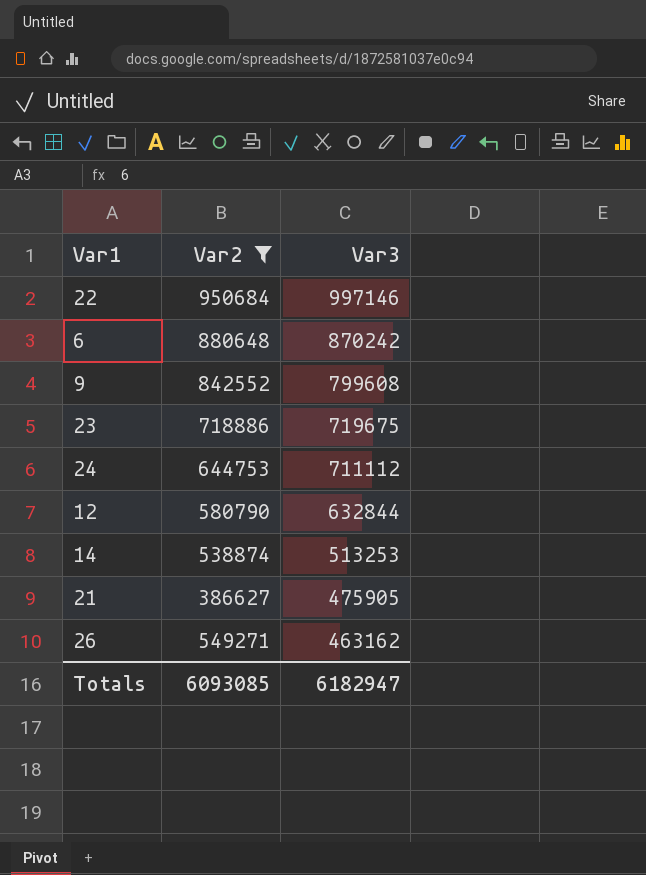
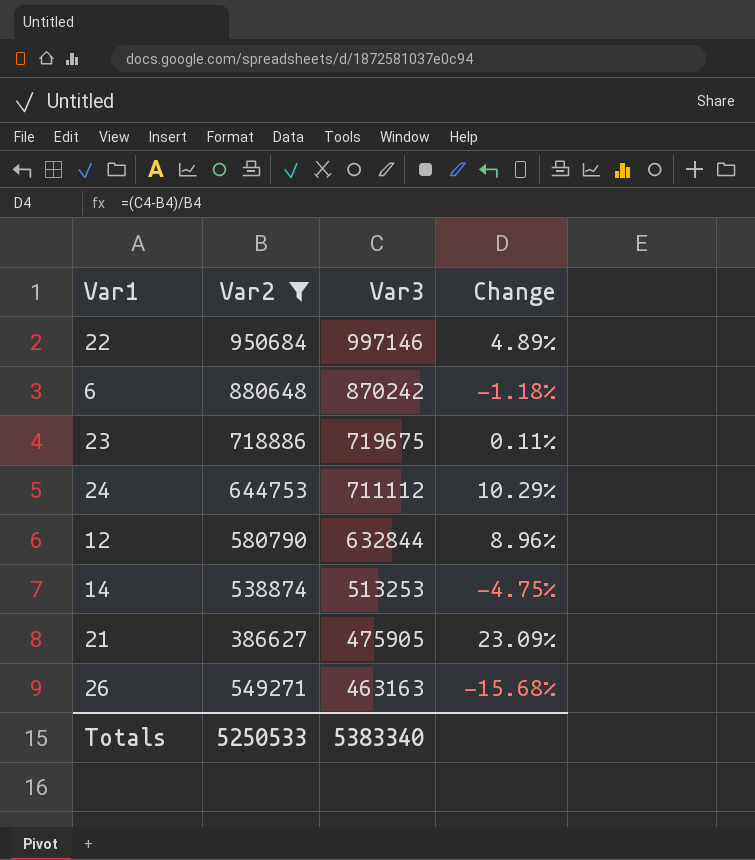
column Change | formula: none -> ([Var3] - [Var2]) / [Var2]
row 9: 842552 | 799608 -> none
26 | Var3: 463162 -> 463163
Totals | Var2: 6093085 -> 5250533
Totals | Var3: 6182947 -> 5383340

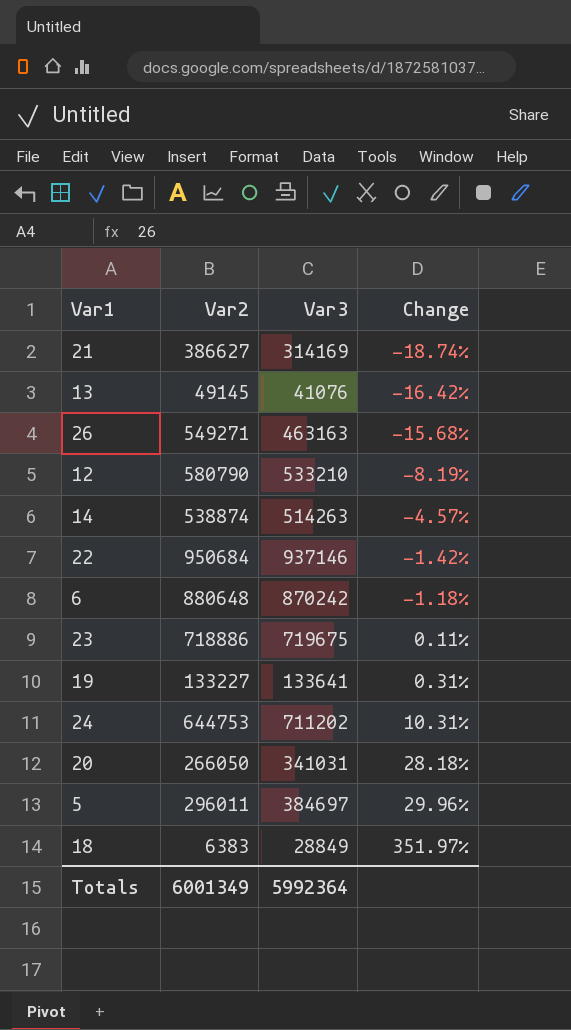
filter: Var2 >= 386627 -> none
row order: Var3 descending -> Change ascending
21 | Var3: 475905 -> 314169
21 | Change: 23.09% -> -18.74%
12 | Var3: 632844 -> 533210
12 | Change: 8.96% -> -8.19%
14 | Var3: 513253 -> 514263
14 | Change: -4.75% -> -4.57%
22 | Var3: 997146 -> 937146
22 | Change: 4.89% -> -1.42%
24 | Var3: 711112 -> 711202
24 | Change: 10.29% -> 10.31%
Totals | Var2: 5250533 -> 6001349
Totals | Var3: 5383340 -> 5992364

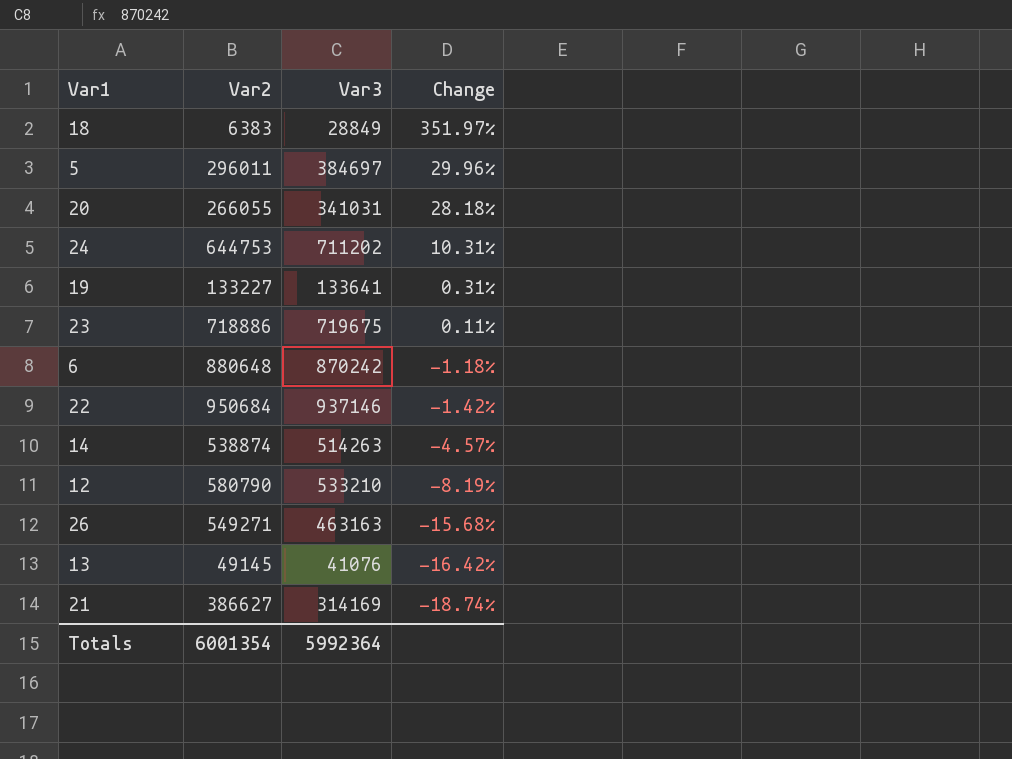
row order: Change ascending -> Change descending
20 | Var2: 266050 -> 266055
Totals | Var2: 6001349 -> 6001354

